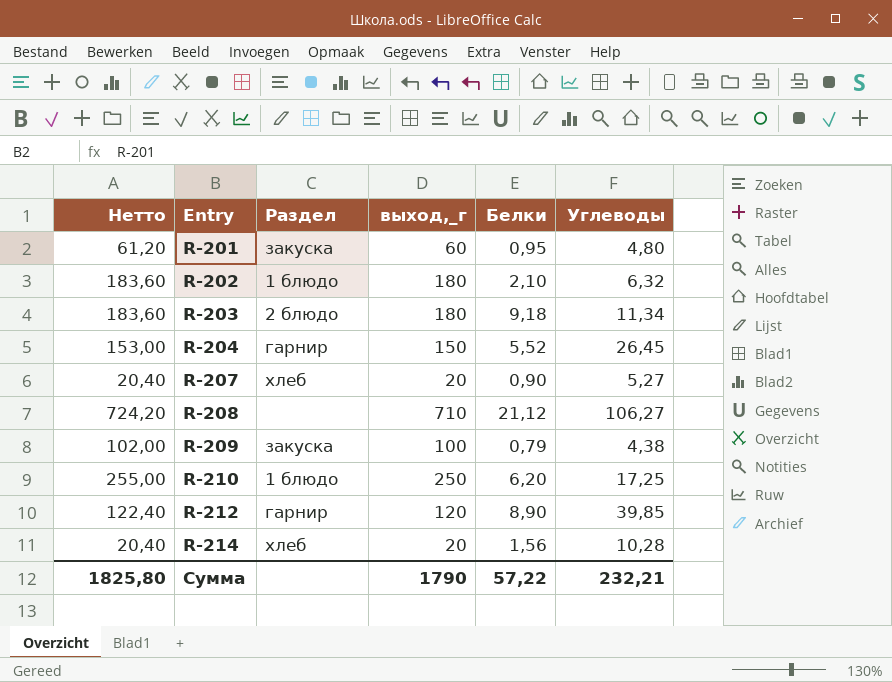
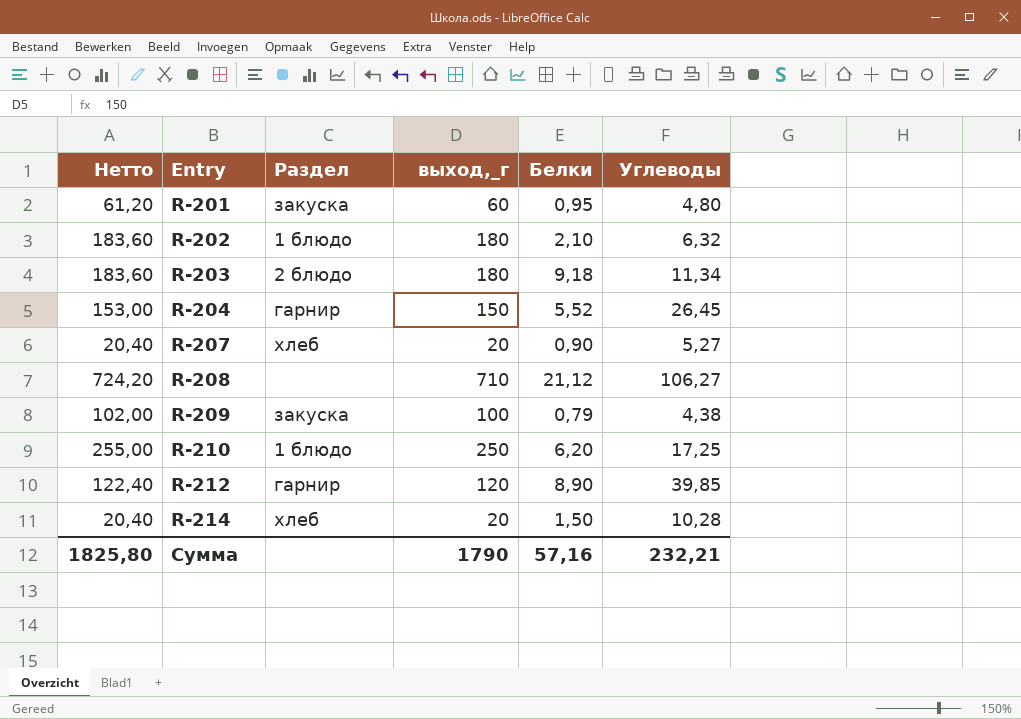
R-214 | Белки: 1,56 -> 1,50
Сумма | Белки: 57,22 -> 57,16

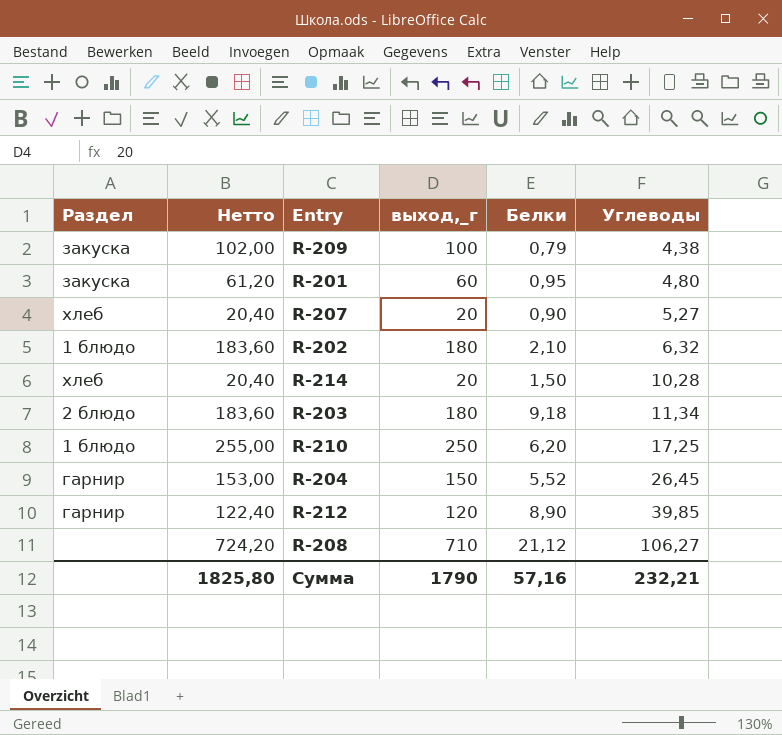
row order: Entry ascending -> Углеводы ascending
column Раздел | position: 3 -> 1

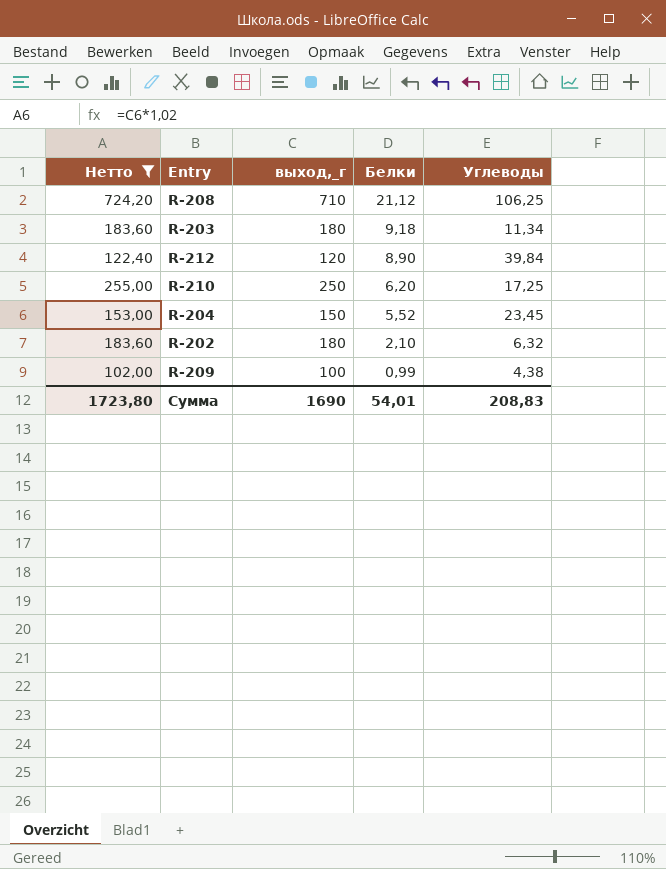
filter: none -> Нетто >= 102,00
row order: Углеводы ascending -> Белки descending
column Раздел | position: 1 -> none
R-208 | Углеводы: 106,27 -> 106,25
R-212 | Углеводы: 39,85 -> 39,84
R-204 | Углеводы: 26,45 -> 23,45
R-209 | Белки: 0,79 -> 0,99
Сумма | Нетто: 1825,80 -> 1723,80
Сумма | выход,_г: 1790 -> 1690
Сумма | Белки: 57,16 -> 54,01
Сумма | Углеводы: 232,21 -> 208,83

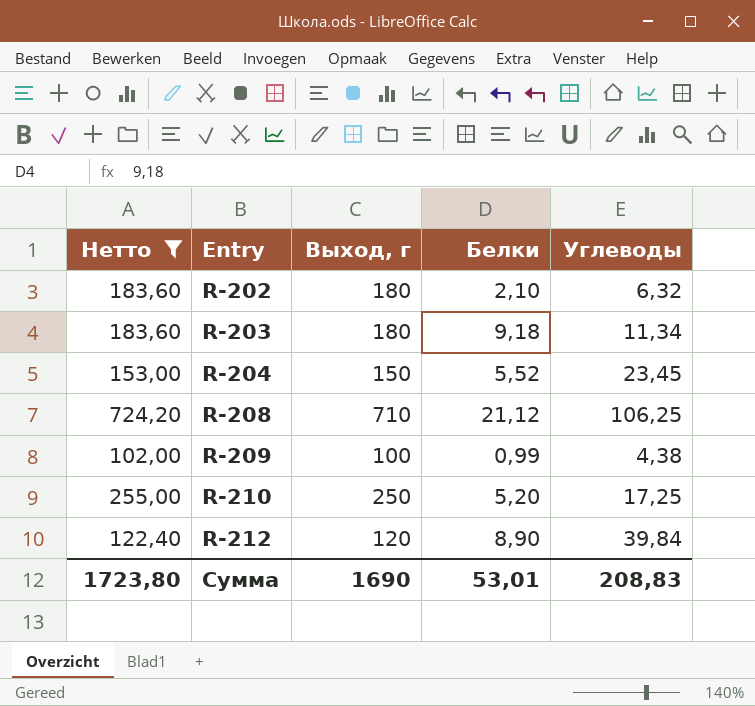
row order: Белки descending -> Entry ascending
column name: выход,_г -> Выход, г
R-210 | Белки: 6,20 -> 5,20
Сумма | Белки: 54,01 -> 53,01

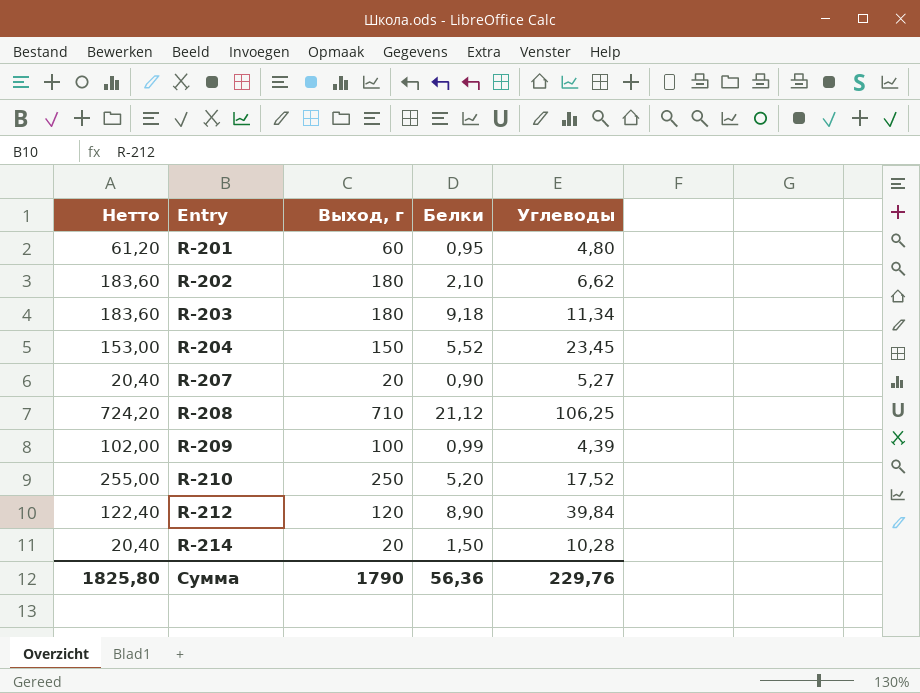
filter: Нетто >= 102,00 -> none
R-202 | Углеводы: 6,32 -> 6,62
R-209 | Углеводы: 4,38 -> 4,39
R-210 | Углеводы: 17,25 -> 17,52
Сумма | Нетто: 1723,80 -> 1825,80
Сумма | Выход, г: 1690 -> 1790
Сумма | Белки: 53,01 -> 56,36
Сумма | Углеводы: 208,83 -> 229,76

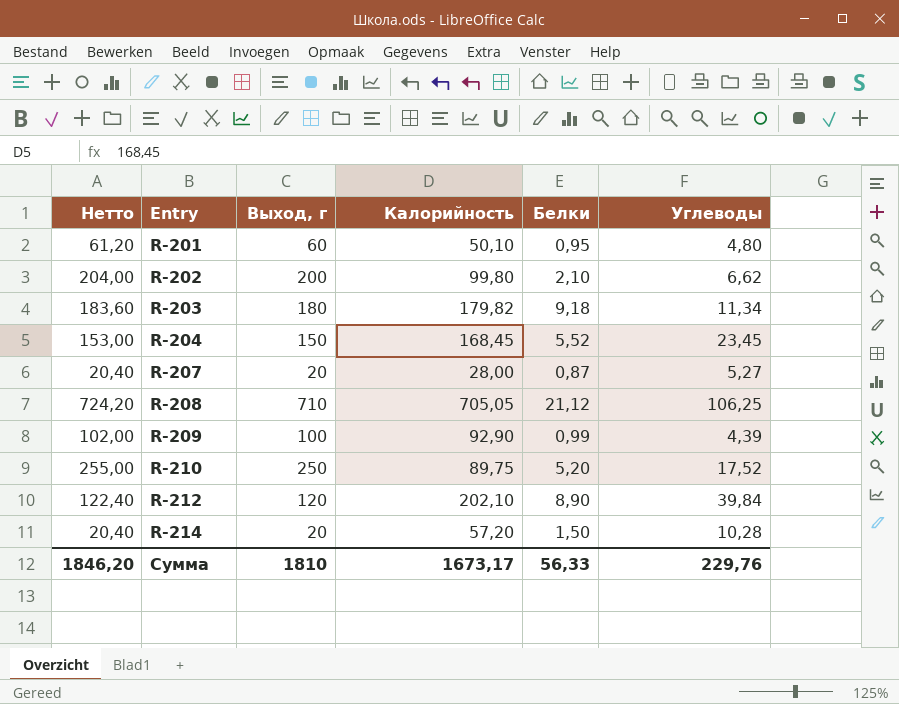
column Калорийность | position: none -> 4
R-202 | Нетто: 183,60 -> 204,00
R-202 | Выход, г: 180 -> 200
R-207 | Белки: 0,90 -> 0,87
Сумма | Нетто: 1825,80 -> 1846,20
Сумма | Выход, г: 1790 -> 1810
Сумма | Белки: 56,36 -> 56,33

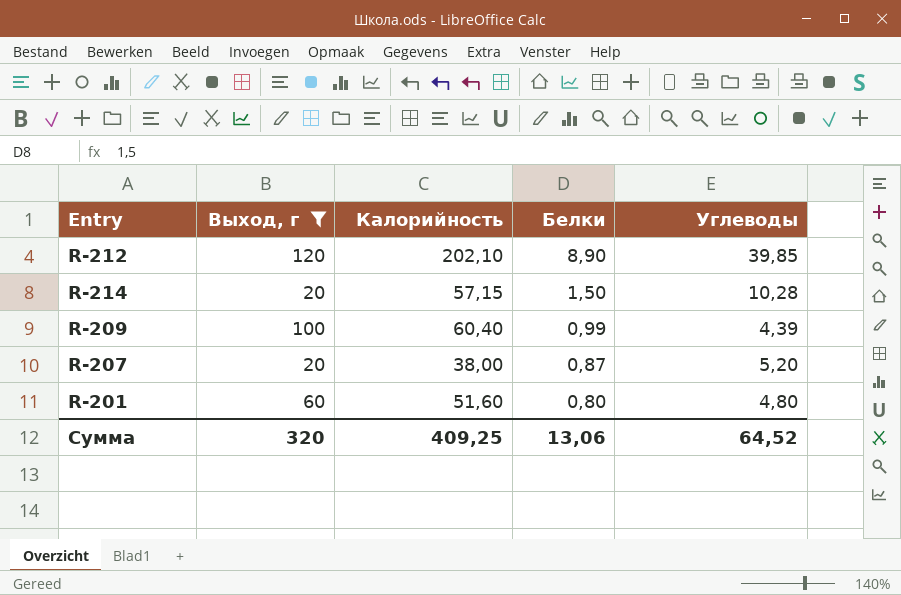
filter: none -> Выход, г <= 120
row order: Entry ascending -> Белки descending
column Нетто | formula: [Выход, г] * 1,02 -> none
R-212 | Углеводы: 39,84 -> 39,85
R-214 | Калорийность: 57,20 -> 57,15
R-209 | Калорийность: 92,90 -> 60,40
R-207 | Калорийность: 28,00 -> 38,00
R-207 | Углеводы: 5,27 -> 5,20
R-201 | Калорийность: 50,10 -> 51,60
R-201 | Белки: 0,95 -> 0,80
Сумма | Выход, г: 1810 -> 320
Сумма | Калорийность: 1673,17 -> 409,25
Сумма | Белки: 56,33 -> 13,06
Сумма | Углеводы: 229,76 -> 64,52

